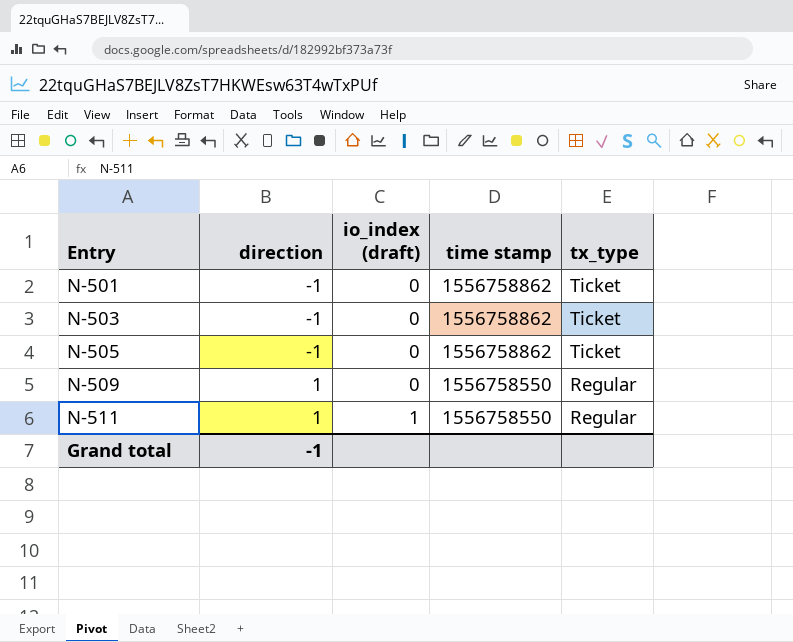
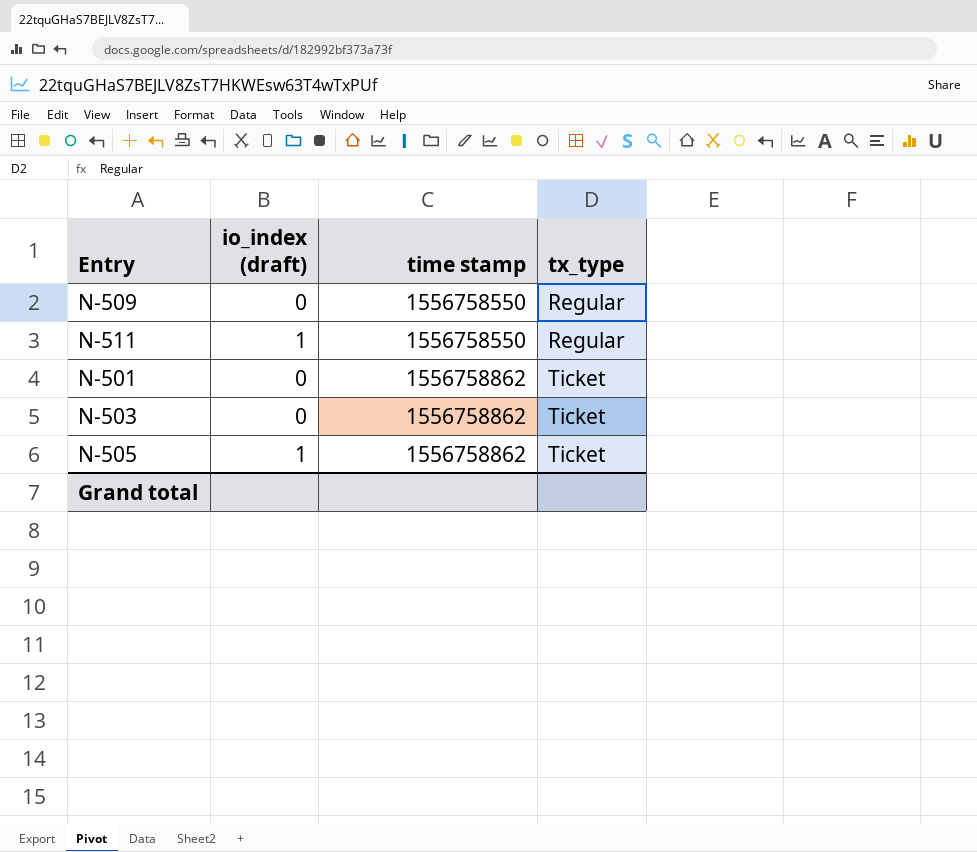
row order: Entry ascending -> time stamp ascending
column direction | position: 2 -> none
N-505 | io_index (draft): 0 -> 1

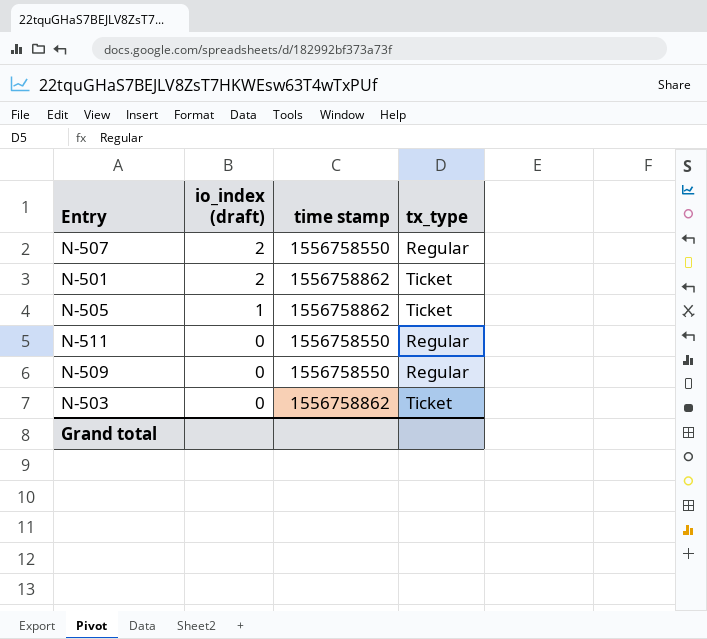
row order: time stamp ascending -> io_index (draft) descending
row N-507: none -> 2 | 1556758550 | Regular
N-501 | io_index (draft): 0 -> 2
N-511 | io_index (draft): 1 -> 0

